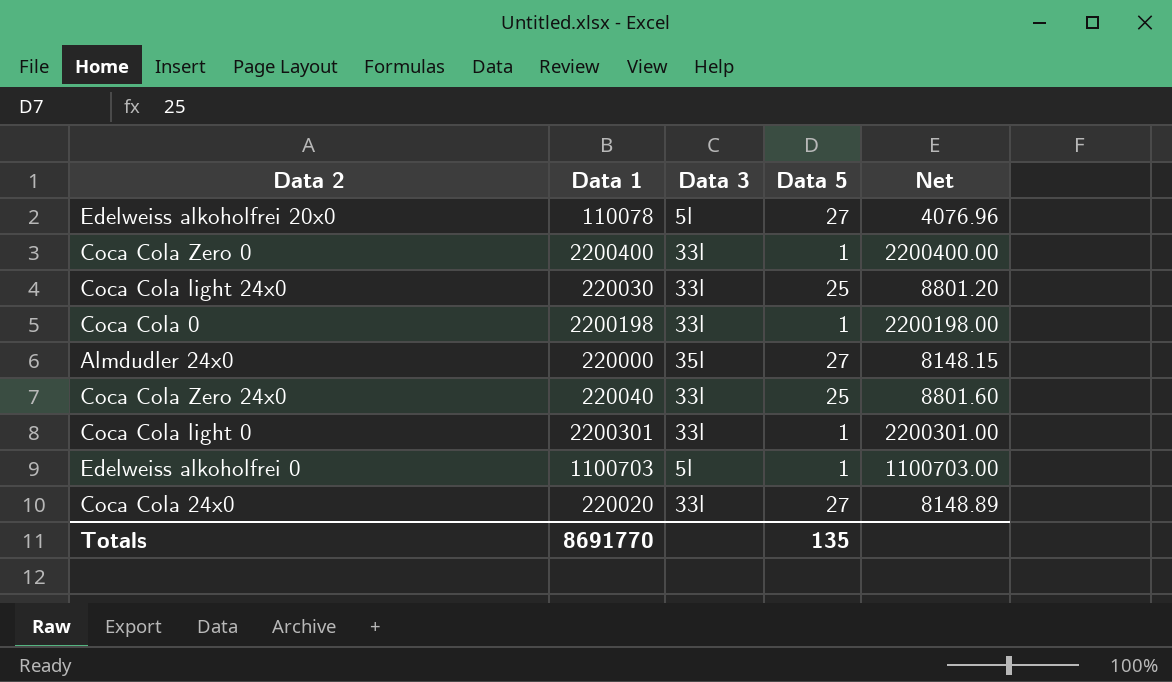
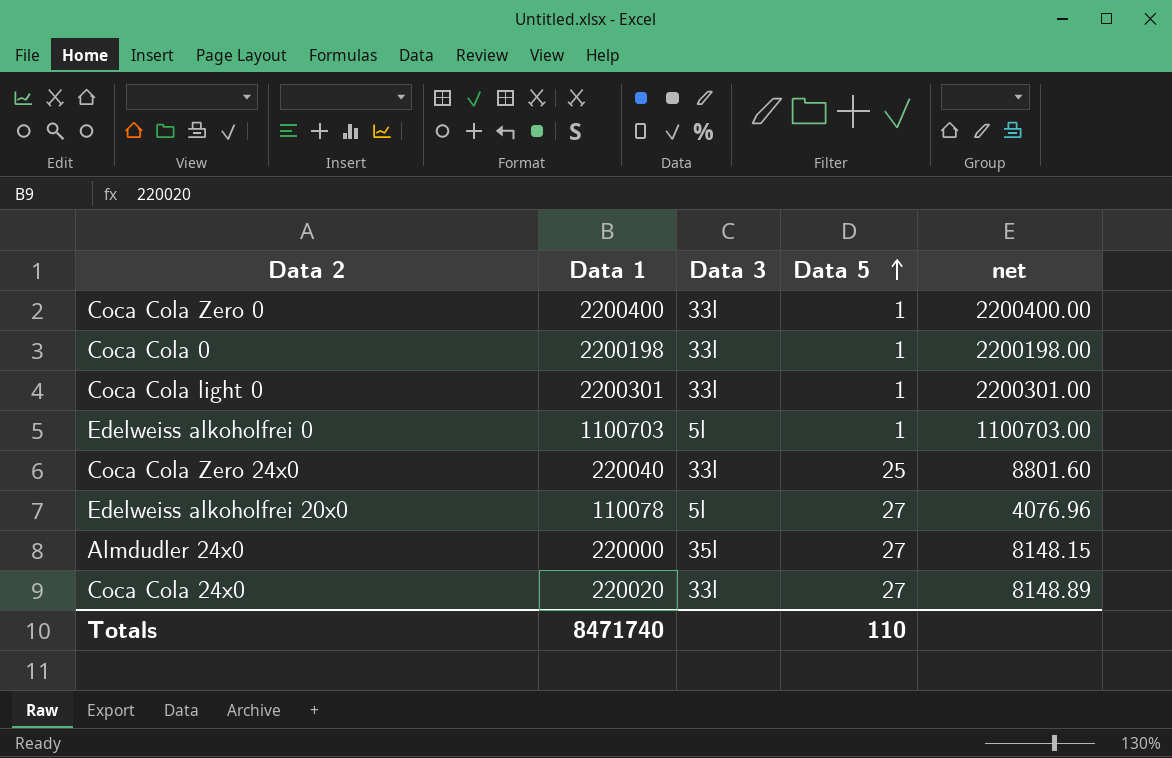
row order: none -> Data 5 ascending
column name: Net -> net
row Coca Cola light 24x0: 220030 | 33l | 25 | 8801.20 -> none
Totals | Data 1: 8691770 -> 8471740
Totals | Data 5: 135 -> 110

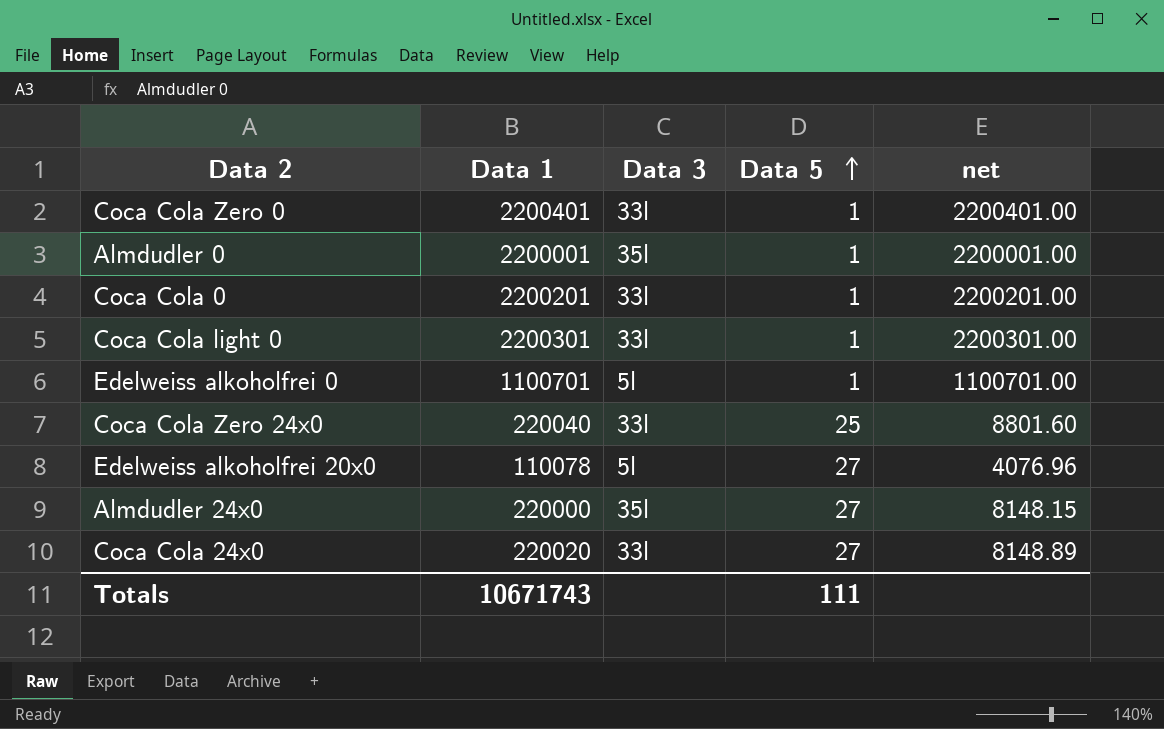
Coca Cola Zero 0 | Data 1: 2200400 -> 2200401
Coca Cola Zero 0 | net: 2200400.00 -> 2200401.00
row Almdudler 0: none -> 2200001 | 35l | 1 | 2200001.00
Coca Cola 0 | Data 1: 2200198 -> 2200201
Coca Cola 0 | net: 2200198.00 -> 2200201.00
Edelweiss alkoholfrei 0 | Data 1: 1100703 -> 1100701
Edelweiss alkoholfrei 0 | net: 1100703.00 -> 1100701.00
Totals | Data 1: 8471740 -> 10671743
Totals | Data 5: 110 -> 111

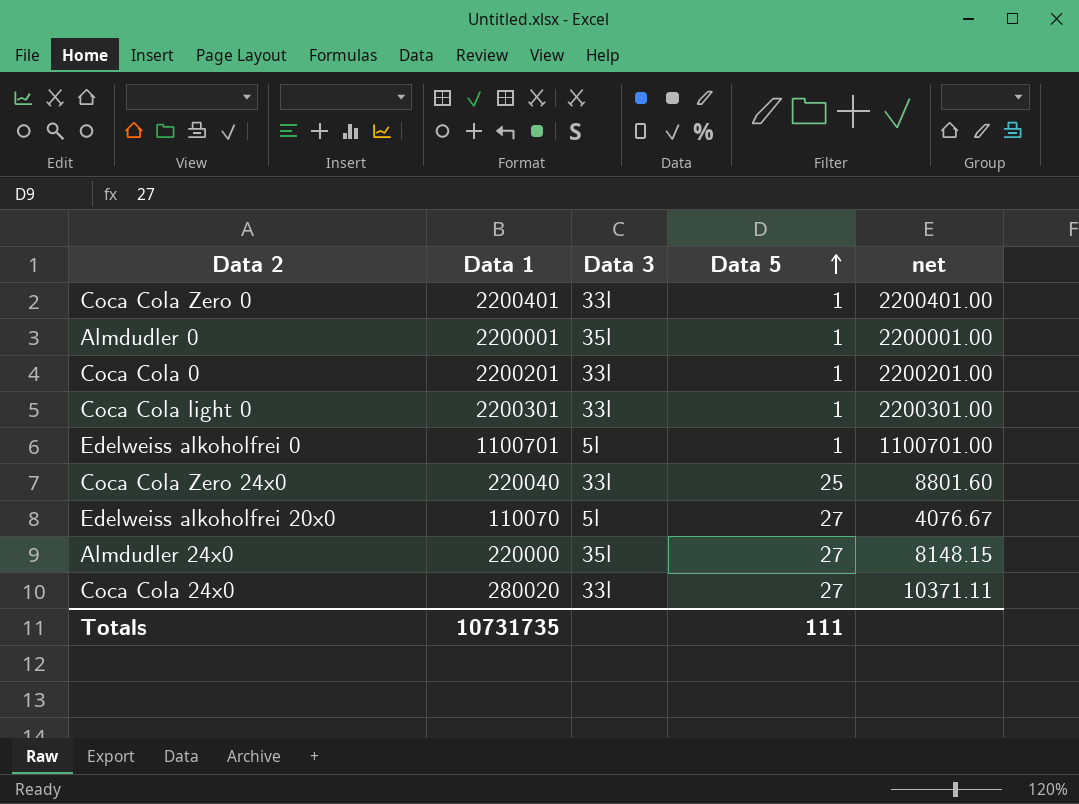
Edelweiss alkoholfrei 20x0 | Data 1: 110078 -> 110070
Edelweiss alkoholfrei 20x0 | net: 4076.96 -> 4076.67
Coca Cola 24x0 | Data 1: 220020 -> 280020
Coca Cola 24x0 | net: 8148.89 -> 10371.11
Totals | Data 1: 10671743 -> 10731735

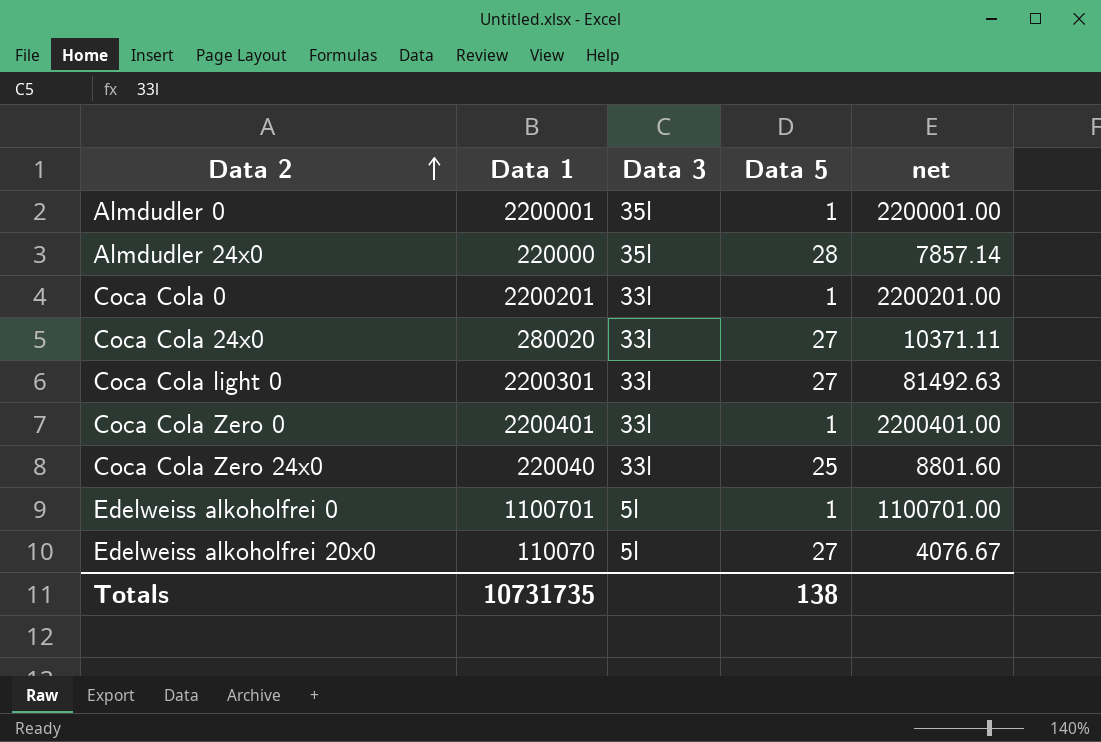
row order: Data 5 ascending -> Data 2 ascending
Almdudler 24x0 | Data 5: 27 -> 28
Almdudler 24x0 | net: 8148.15 -> 7857.14
Coca Cola light 0 | Data 5: 1 -> 27
Coca Cola light 0 | net: 2200301.00 -> 81492.63
Totals | Data 5: 111 -> 138

